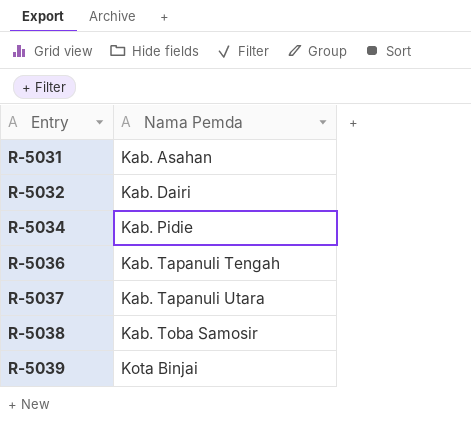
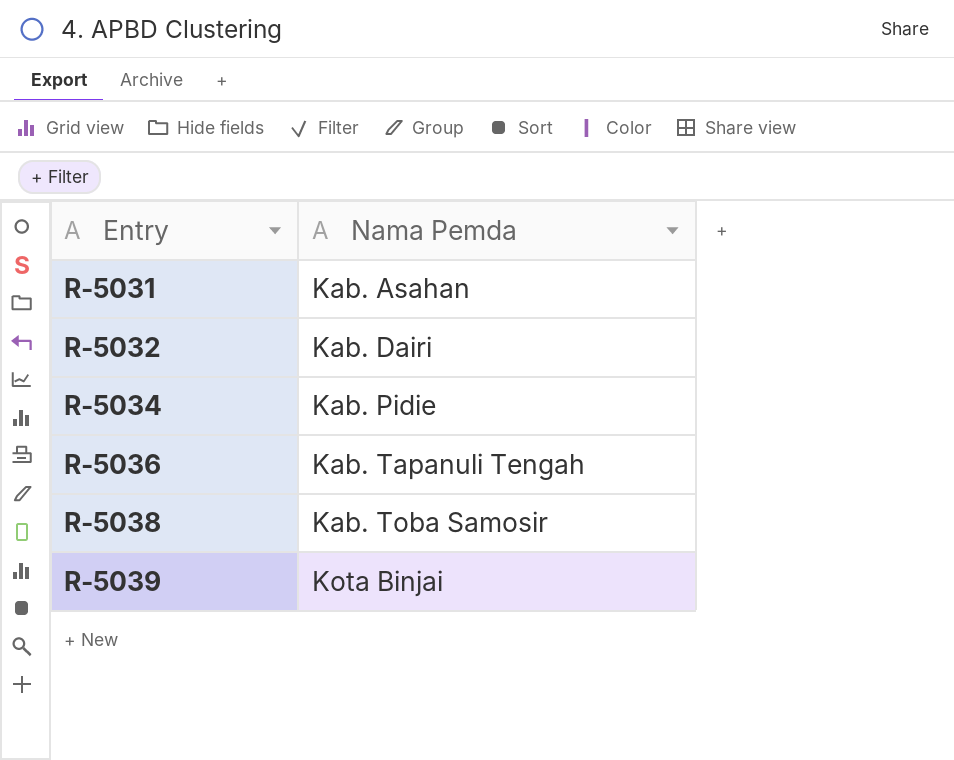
row R-5037: Kab. Tapanuli Utara -> none

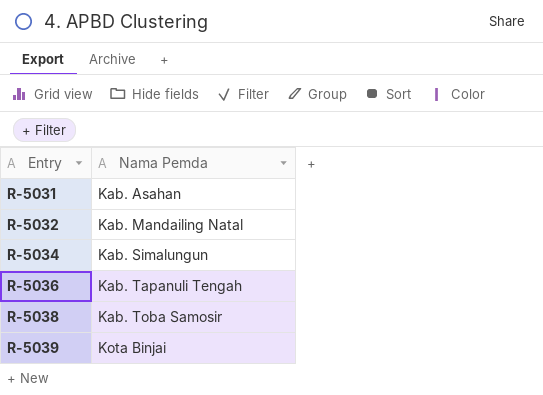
R-5032 | Nama Pemda: Kab. Dairi -> Kab. Mandailing Natal
R-5034 | Nama Pemda: Kab. Pidie -> Kab. Simalungun

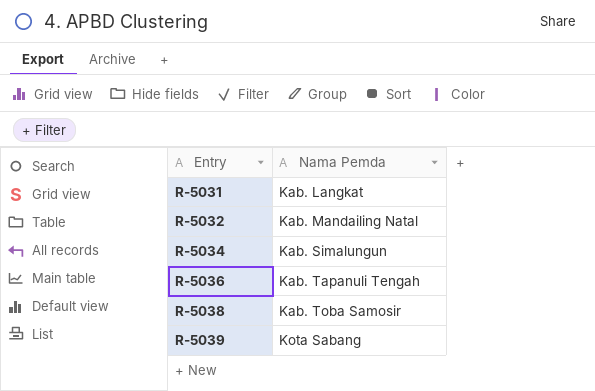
R-5031 | Nama Pemda: Kab. Asahan -> Kab. Langkat
R-5039 | Nama Pemda: Kota Binjai -> Kota Sabang

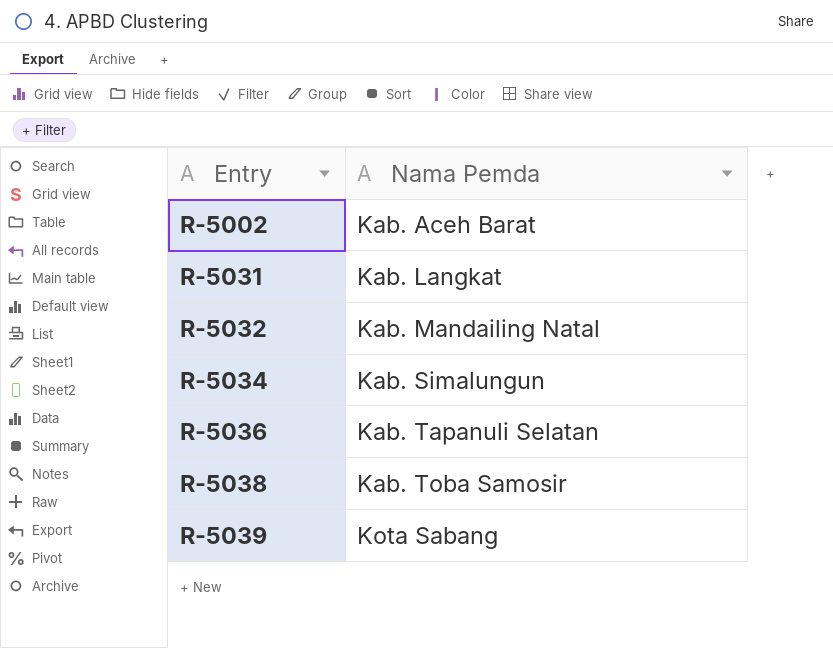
row R-5002: none -> Kab. Aceh Barat
R-5036 | Nama Pemda: Kab. Tapanuli Tengah -> Kab. Tapanuli Selatan

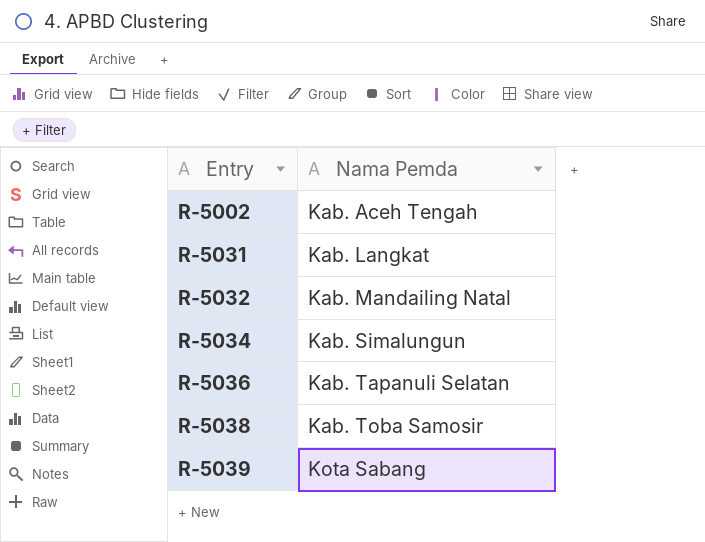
R-5002 | Nama Pemda: Kab. Aceh Barat -> Kab. Aceh Tengah

